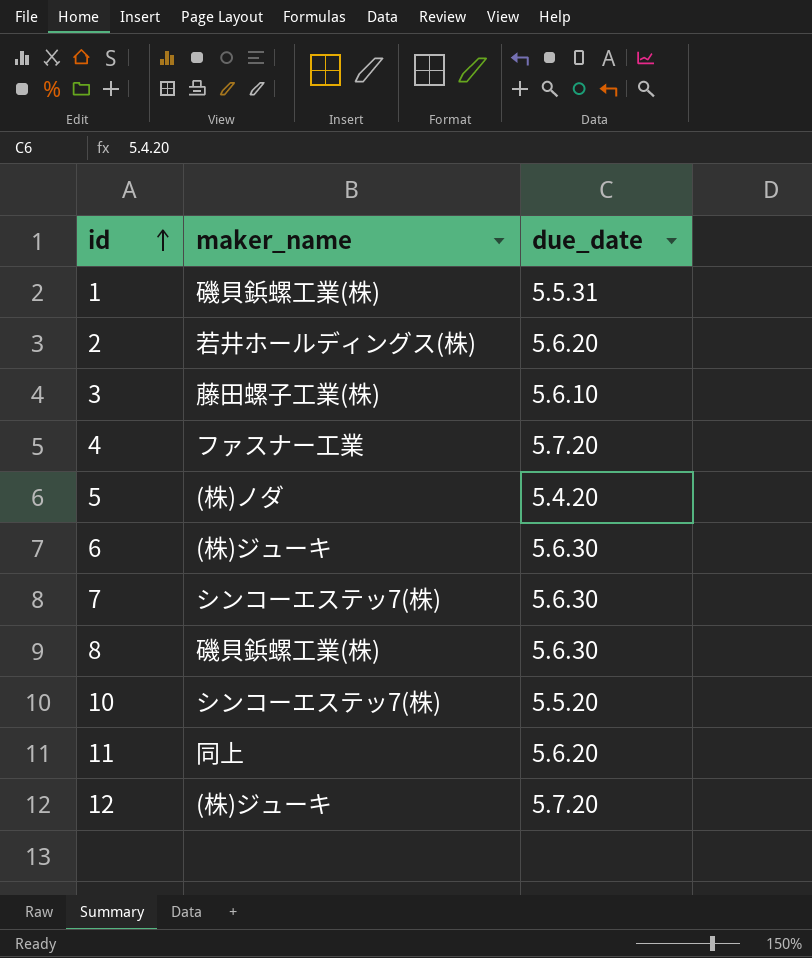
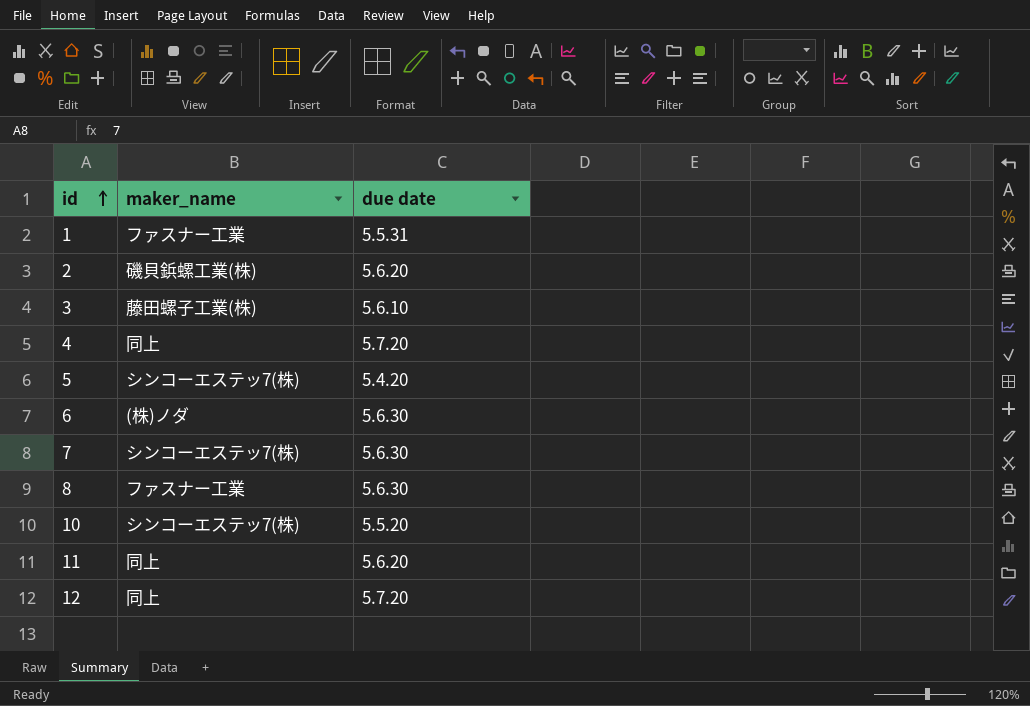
column name: due_date -> due date
1 | maker_name: 磯貝鋲螺工業(株) -> ファスナー工業
2 | maker_name: 若井ホールディングス(株) -> 磯貝鋲螺工業(株)
4 | maker_name: ファスナー工業 -> 同上
5 | maker_name: (株)ノダ -> シンコーエステッ7(株)
6 | maker_name: (株)ジューキ -> (株)ノダ
8 | maker_name: 磯貝鋲螺工業(株) -> ファスナー工業
12 | maker_name: (株)ジューキ -> 同上

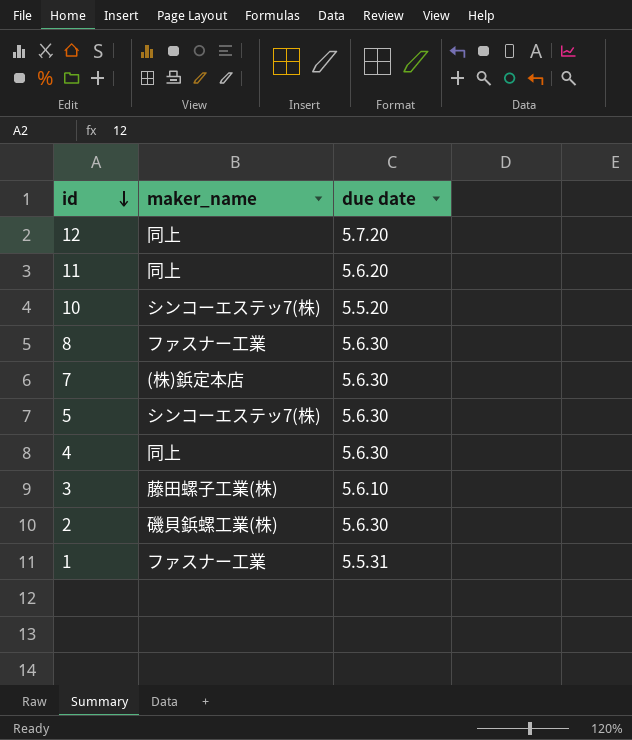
row order: id ascending -> id descending
row 6: (株)ノダ | 5.6.30 -> none
7 | maker_name: シンコーエステッ7(株) -> (株)鋲定本店
5 | due date: 5.4.20 -> 5.6.30
4 | due date: 5.7.20 -> 5.6.30
2 | due date: 5.6.20 -> 5.6.30

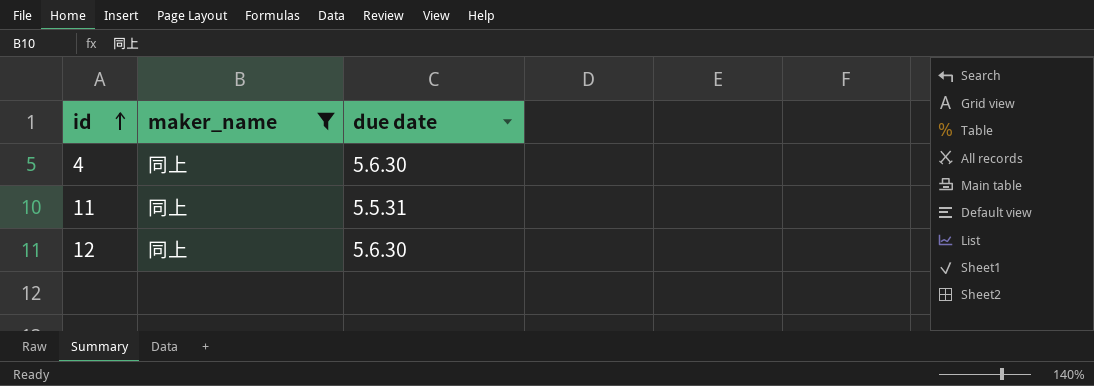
filter: none -> maker_name = 同上
row order: id descending -> id ascending
11 | due date: 5.6.20 -> 5.5.31
12 | due date: 5.7.20 -> 5.6.30

